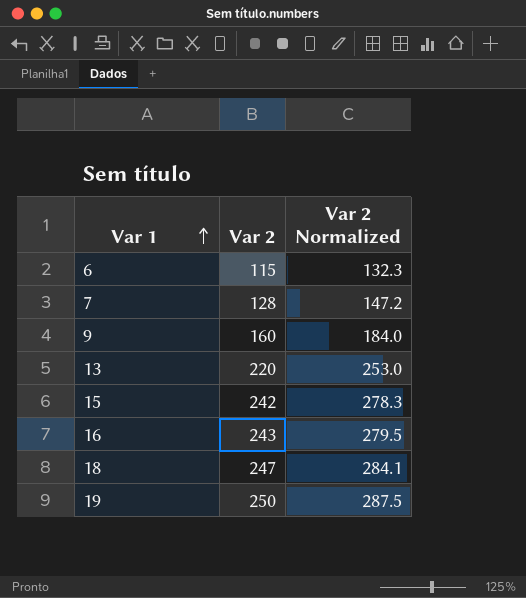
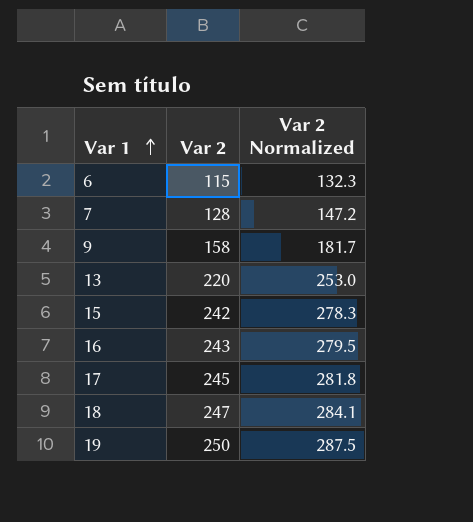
9 | Var 2: 160 -> 158
9 | Var 2 Normalized: 184.0 -> 181.7
row 17: none -> 245 | 281.8

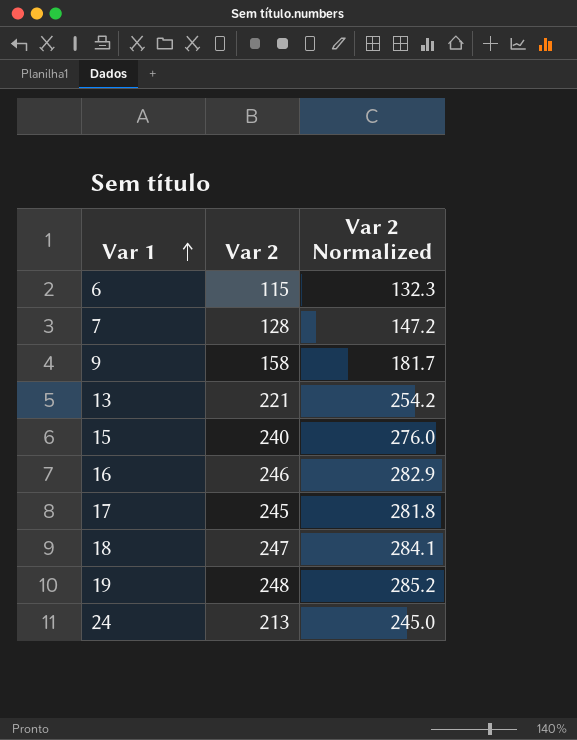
13 | Var 2: 220 -> 221
13 | Var 2 Normalized: 253.0 -> 254.2
15 | Var 2: 242 -> 240
15 | Var 2 Normalized: 278.3 -> 276.0
16 | Var 2: 243 -> 246
16 | Var 2 Normalized: 279.5 -> 282.9
19 | Var 2: 250 -> 248
19 | Var 2 Normalized: 287.5 -> 285.2
row 24: none -> 213 | 245.0

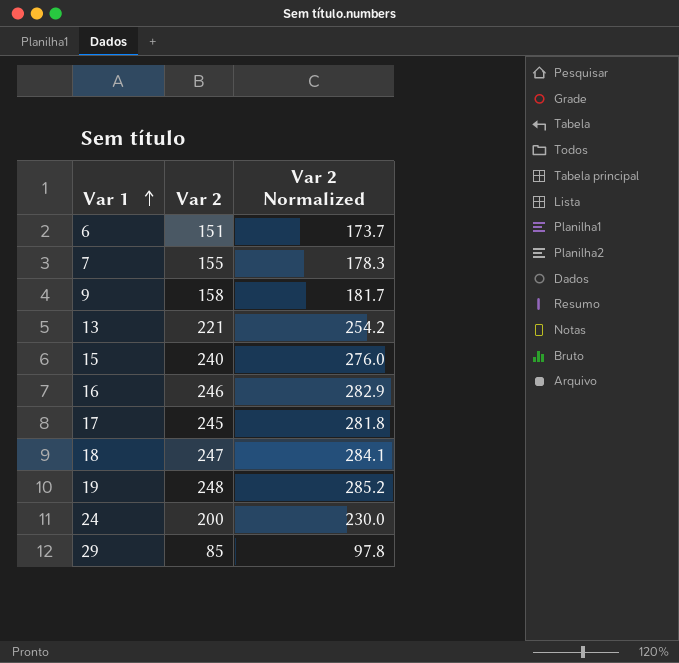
6 | Var 2: 115 -> 151
6 | Var 2 Normalized: 132.3 -> 173.7
7 | Var 2: 128 -> 155
7 | Var 2 Normalized: 147.2 -> 178.3
24 | Var 2: 213 -> 200
24 | Var 2 Normalized: 245.0 -> 230.0
row 29: none -> 85 | 97.8

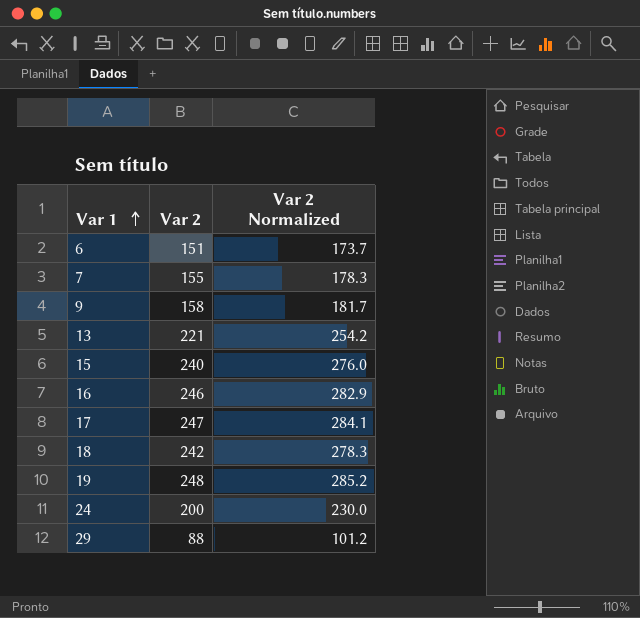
17 | Var 2: 245 -> 247
17 | Var 2 Normalized: 281.8 -> 284.1
18 | Var 2: 247 -> 242
18 | Var 2 Normalized: 284.1 -> 278.3
29 | Var 2: 85 -> 88
29 | Var 2 Normalized: 97.8 -> 101.2

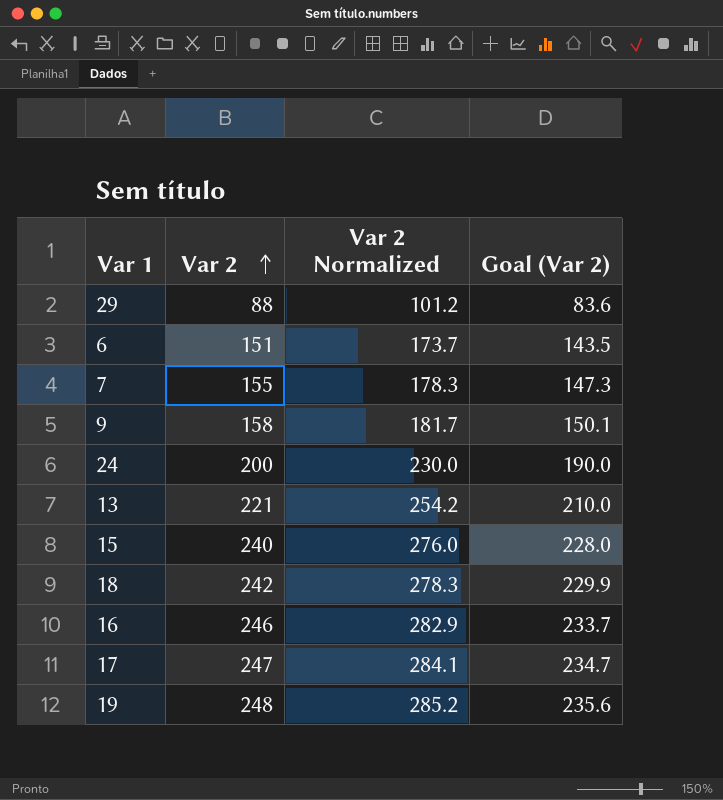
row order: Var 1 ascending -> Var 2 ascending
column Goal (Var 2) | formula: none -> [Var 2] * 0.95

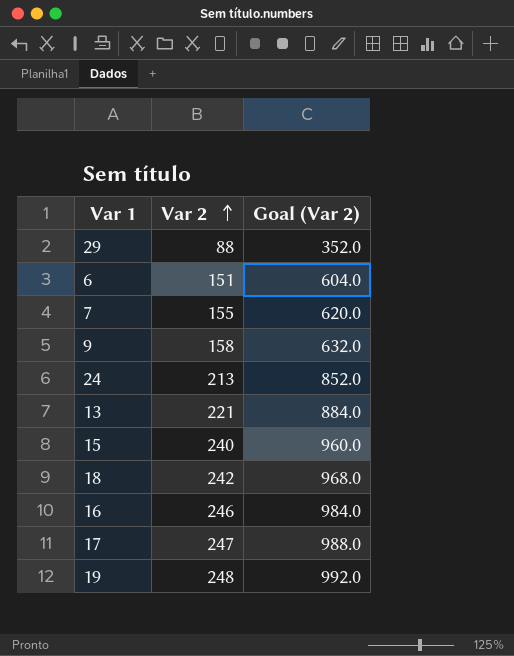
column Var 2 Normalized | formula: [Var 2] * 1.15 -> none
column Goal (Var 2) | formula: [Var 2] * 0.95 -> [Var 2] * 4
24 | Var 2: 200 -> 213

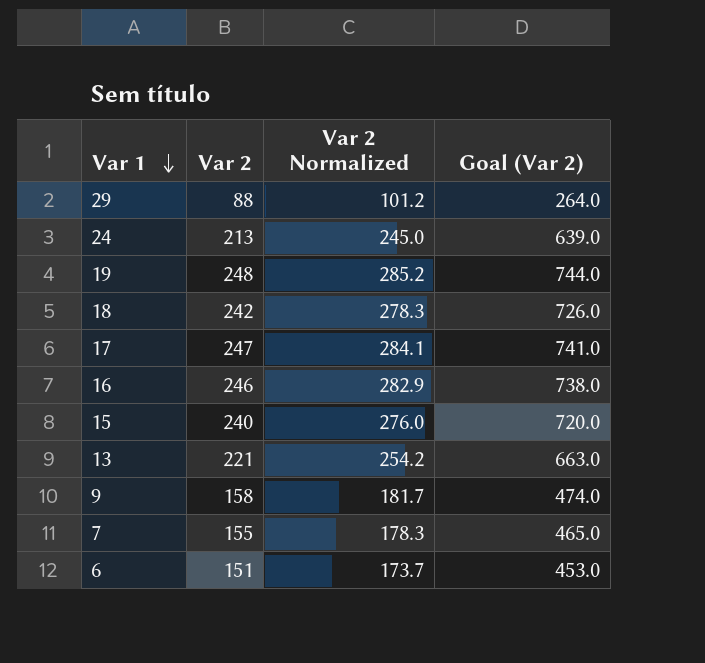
row order: Var 2 ascending -> Var 1 descending
column Var 2 Normalized | formula: none -> [Var 2] * 1.15
column Goal (Var 2) | formula: [Var 2] * 4 -> [Var 2] * 3

